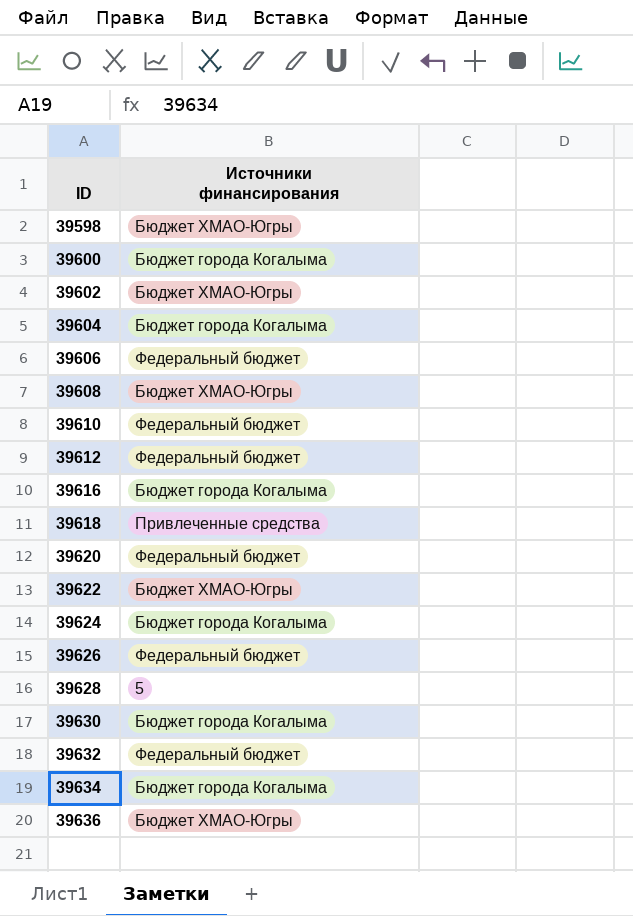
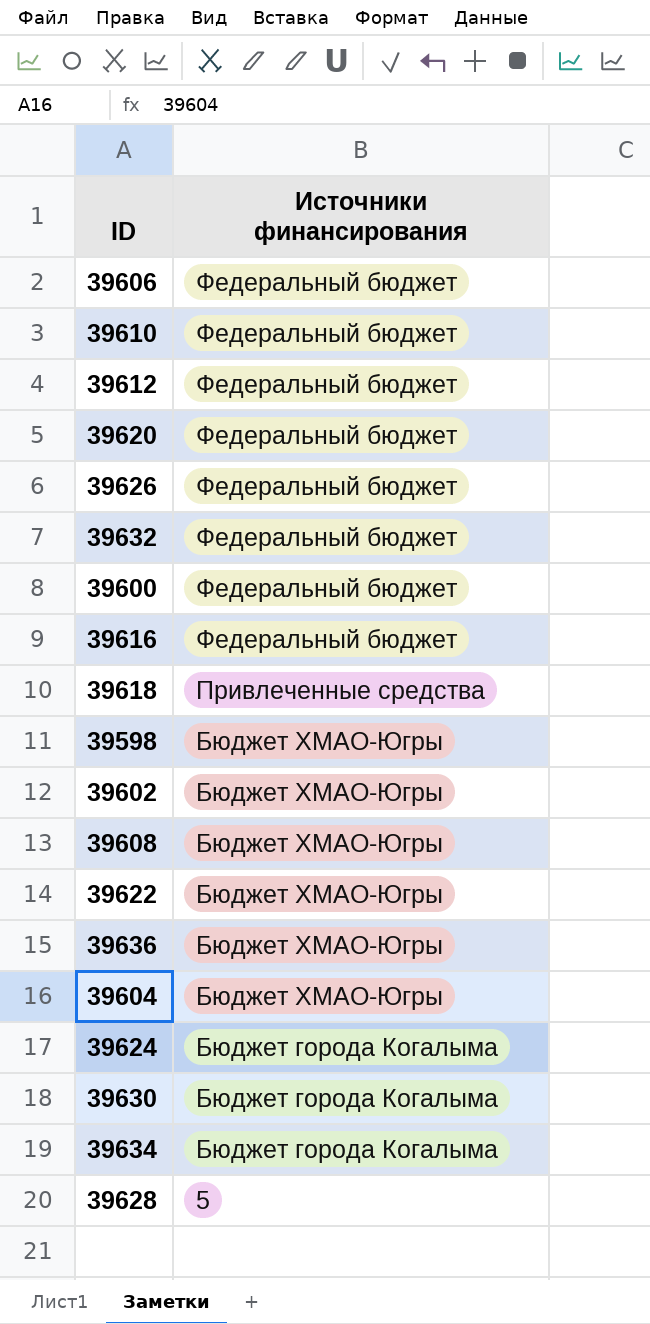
row order: ID ascending -> Источники финансирования descending
39600 | Источники финансирования: Бюджет города Когалыма -> Федеральный бюджет
39616 | Источники финансирования: Бюджет города Когалыма -> Федеральный бюджет
39604 | Источники финансирования: Бюджет города Когалыма -> Бюджет ХМАО-Югры

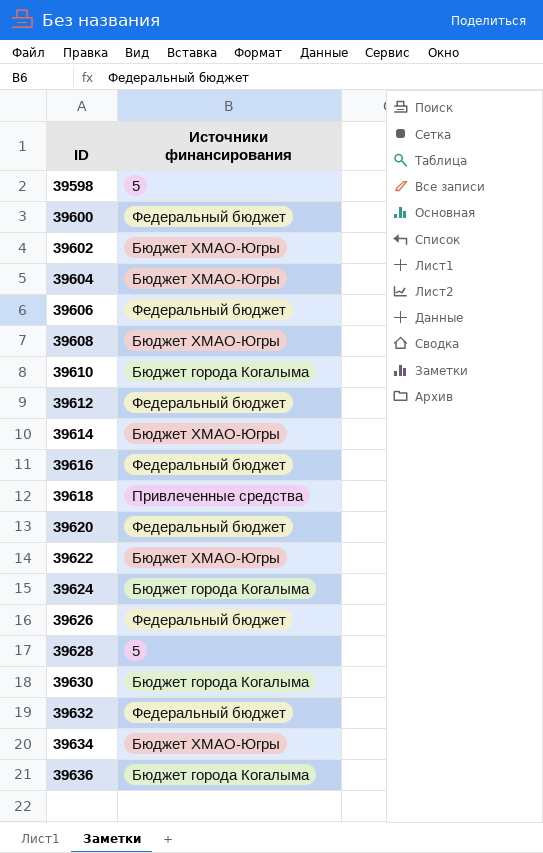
row order: Источники финансирования descending -> ID ascending
39598 | Источники финансирования: Бюджет ХМАО-Югры -> 5
39610 | Источники финансирования: Федеральный бюджет -> Бюджет города Когалыма
row 39614: none -> Бюджет ХМАО-Югры
39634 | Источники финансирования: Бюджет города Когалыма -> Бюджет ХМАО-Югры
39636 | Источники финансирования: Бюджет ХМАО-Югры -> Бюджет города Когалыма

